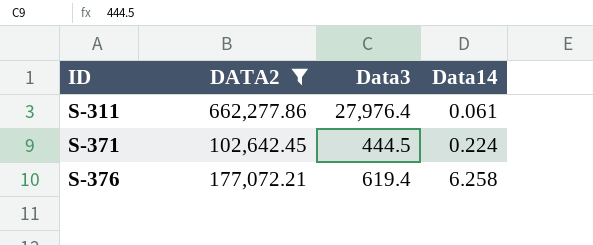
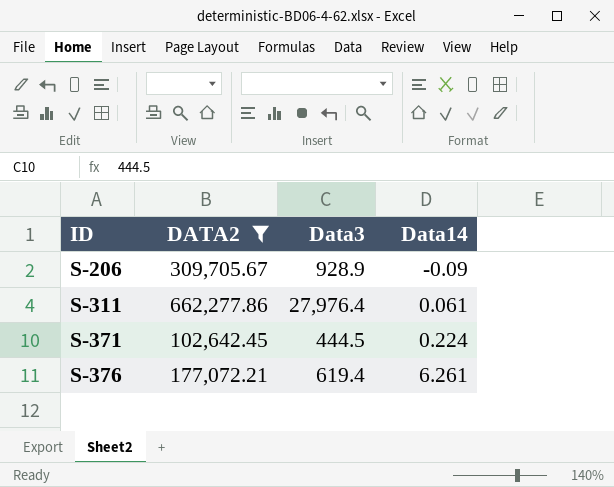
row S-206: none -> 309,705.67 | 928.9 | -0.09
S-376 | Data14: 6.258 -> 6.261

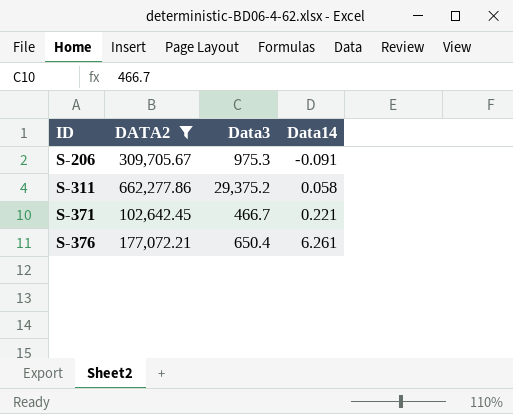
S-206 | Data3: 928.9 -> 975.3
S-206 | Data14: -0.09 -> -0.091
S-311 | Data3: 27,976.4 -> 29,375.2
S-311 | Data14: 0.061 -> 0.058
S-371 | Data3: 444.5 -> 466.7
S-371 | Data14: 0.224 -> 0.221
S-376 | Data3: 619.4 -> 650.4

